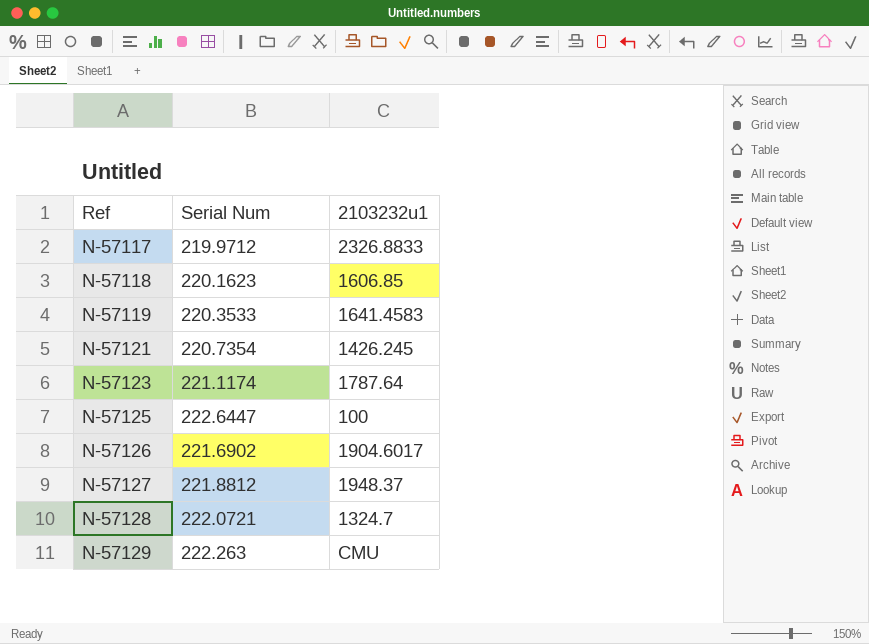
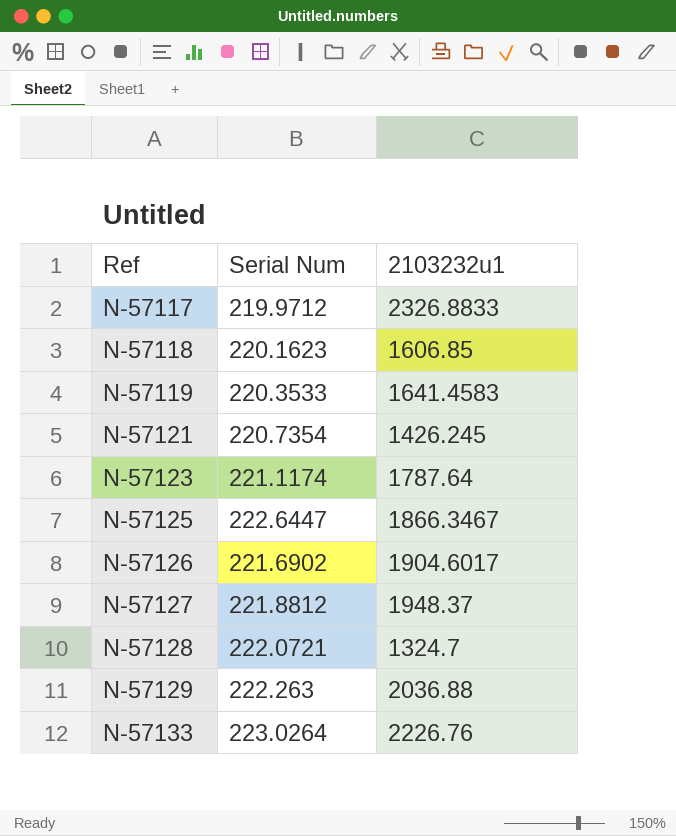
N-57125 | 2103232u1: 100 -> 1866.3467
N-57129 | 2103232u1: CMU -> 2036.88
row N-57133: none -> 223.0264 | 2226.76

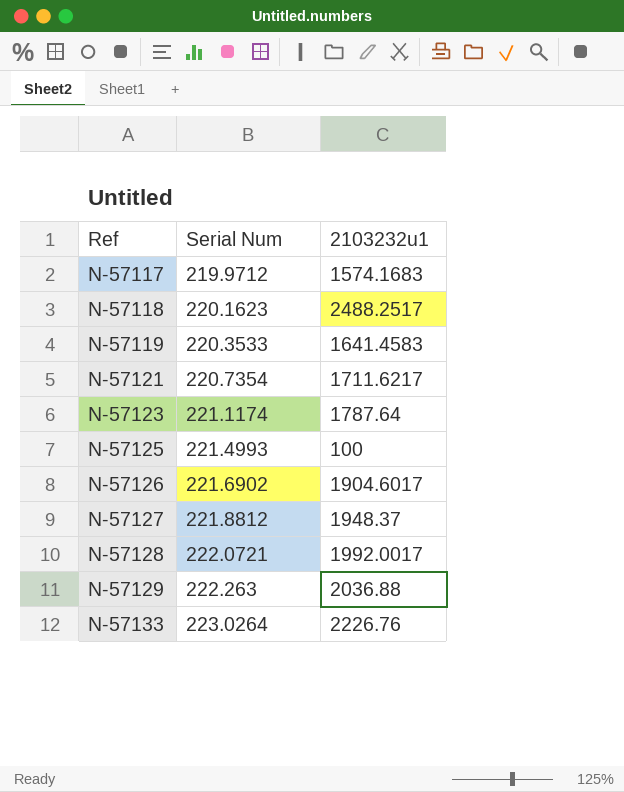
N-57117 | 2103232u1: 2326.8833 -> 1574.1683
N-57118 | 2103232u1: 1606.85 -> 2488.2517
N-57121 | 2103232u1: 1426.245 -> 1711.6217
N-57125 | Serial Num: 222.6447 -> 221.4993
N-57125 | 2103232u1: 1866.3467 -> 100
N-57128 | 2103232u1: 1324.7 -> 1992.0017

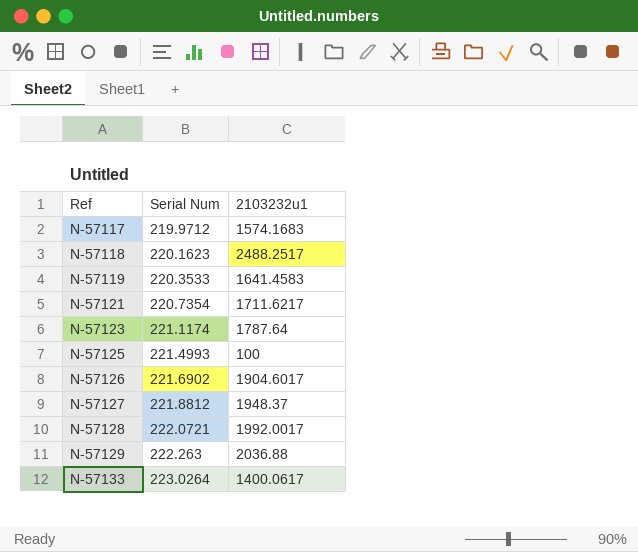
N-57133 | 2103232u1: 2226.76 -> 1400.0617

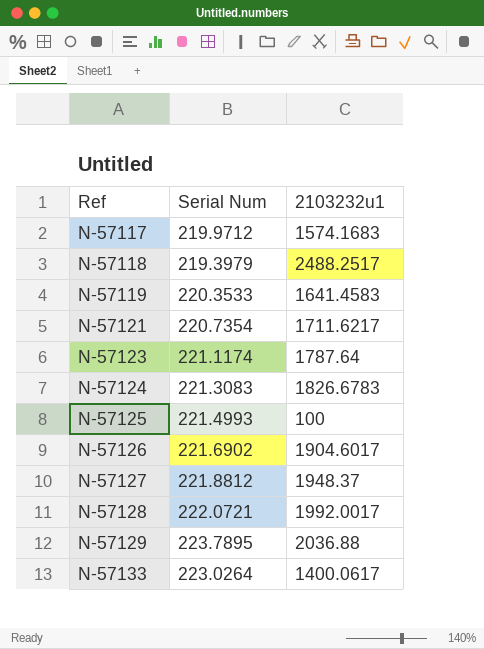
N-57118 | Serial Num: 220.1623 -> 219.3979
row N-57124: none -> 221.3083 | 1826.6783
N-57129 | Serial Num: 222.263 -> 223.7895

